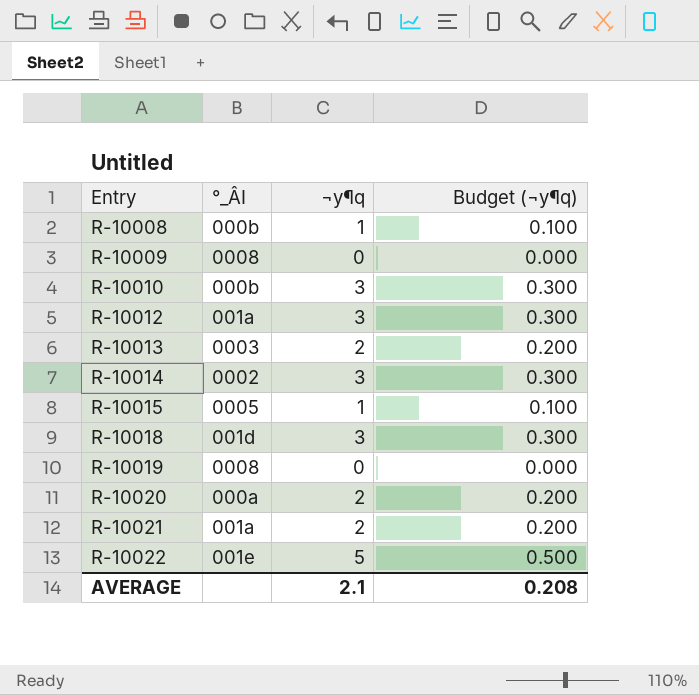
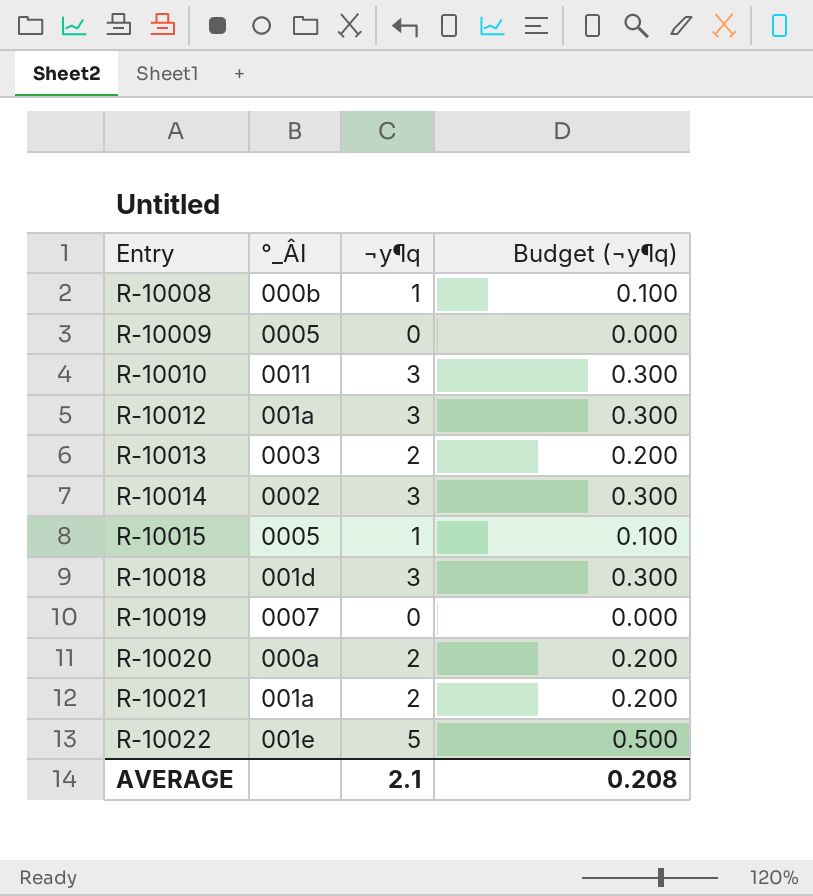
R-10009 | °_ÂI: 0008 -> 0005
R-10010 | °_ÂI: 000b -> 0011
R-10019 | °_ÂI: 0008 -> 0007

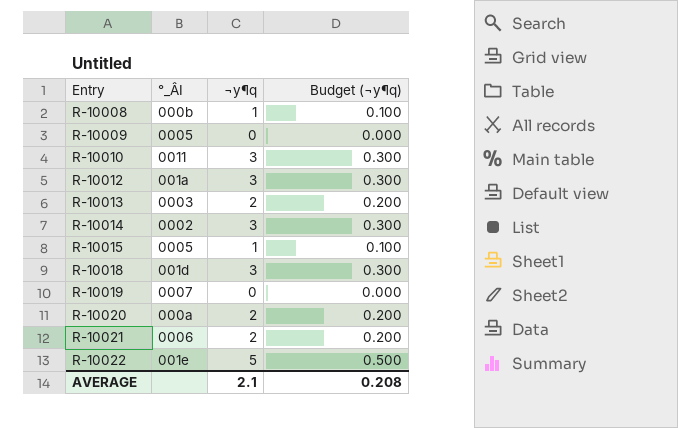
R-10021 | °_ÂI: 001a -> 0006

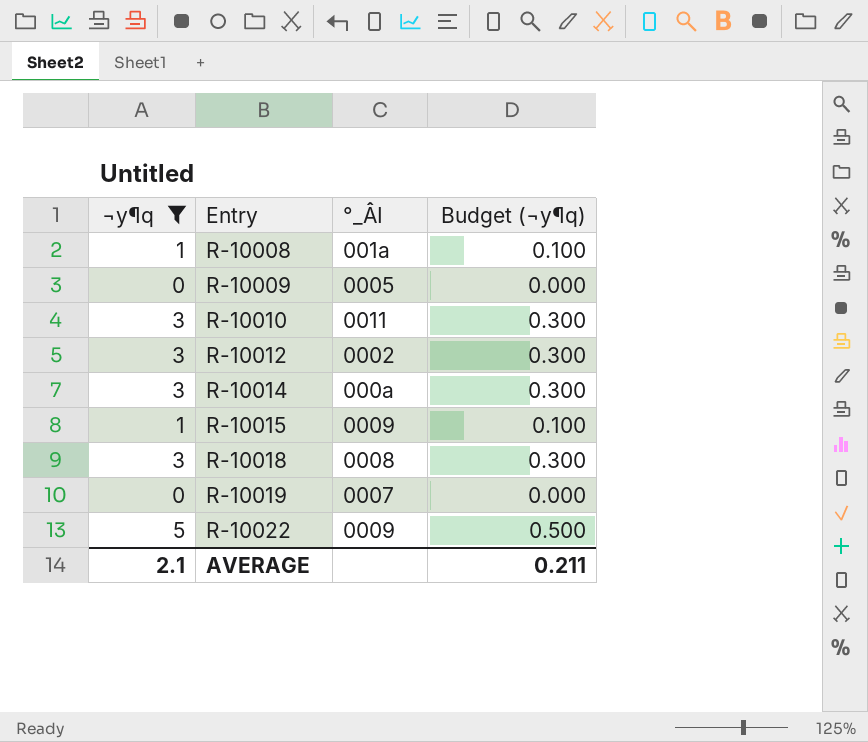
filter: none -> ¬y¶q != 2
column ¬y¶q | position: 3 -> 1
R-10008 | °_ÂI: 000b -> 001a
R-10012 | °_ÂI: 001a -> 0002
R-10014 | °_ÂI: 0002 -> 000a
R-10015 | °_ÂI: 0005 -> 0009
R-10018 | °_ÂI: 001d -> 0008
R-10022 | °_ÂI: 001e -> 0009
AVERAGE | Budget (¬y¶q): 0.208 -> 0.211

